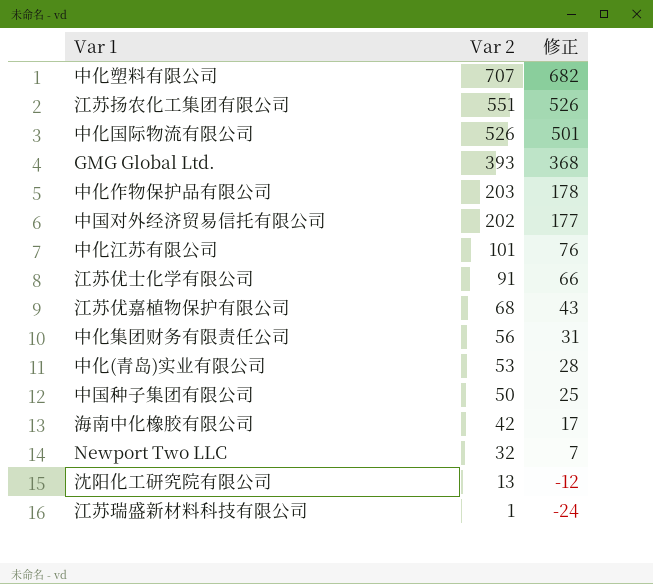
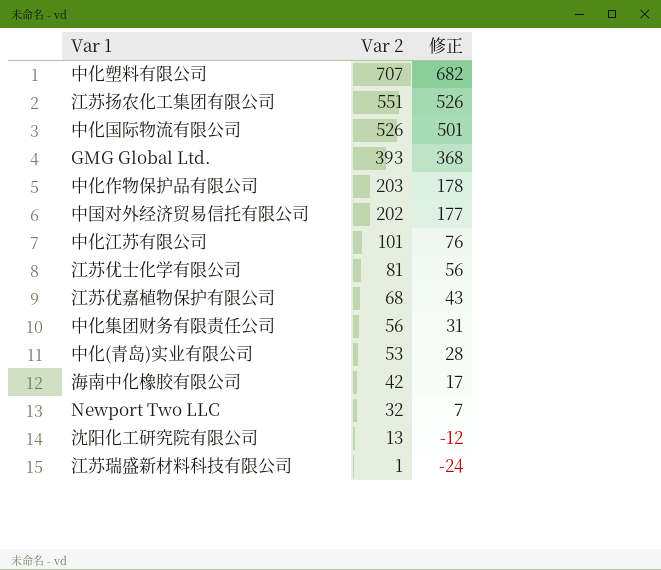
row 中国种子集团有限公司: 50 | 25 -> none
江苏优士化学有限公司 | Var 2: 91 -> 81
江苏优士化学有限公司 | 修正: 66 -> 56

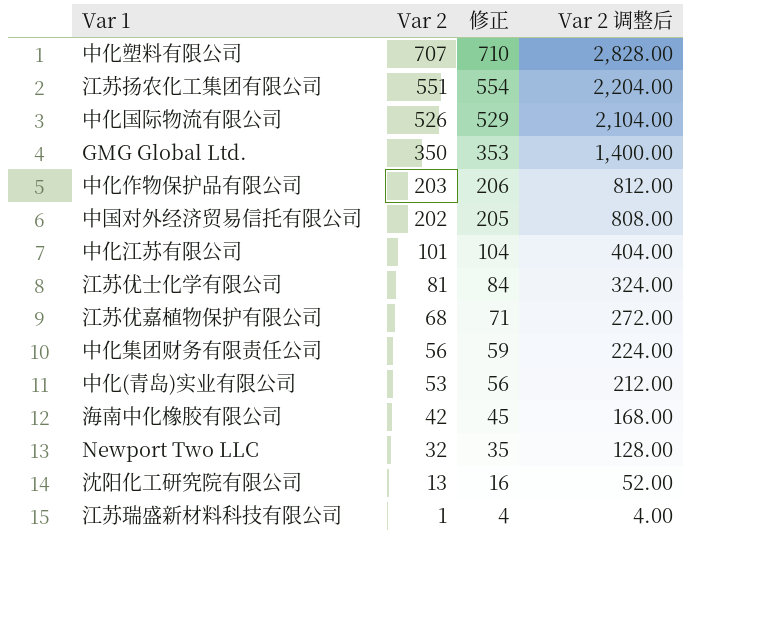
column 修正 | formula: [Var 2] - 25 -> [Var 2] + 3
column Var 2 调整后 | formula: none -> [Var 2] * 4
GMG Global Ltd. | Var 2: 393 -> 350

